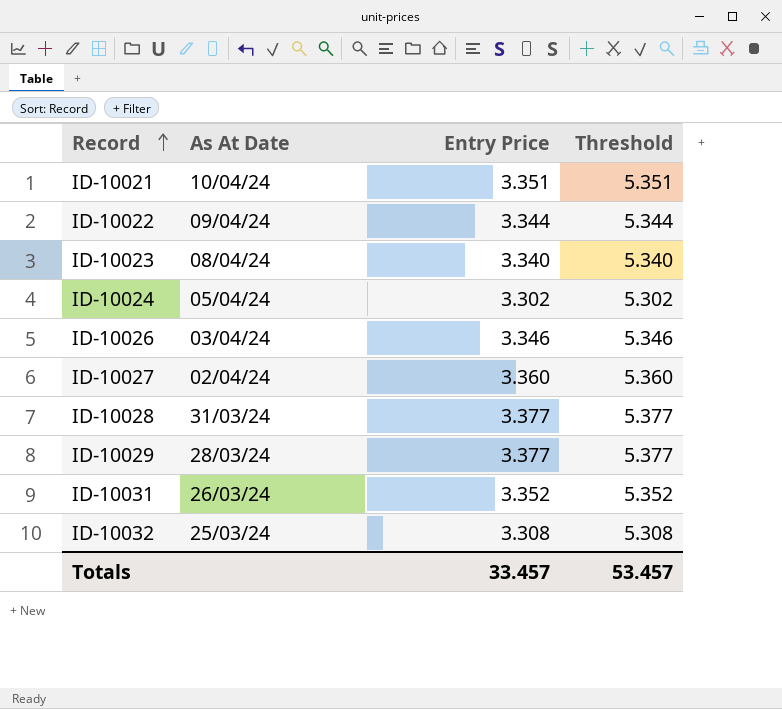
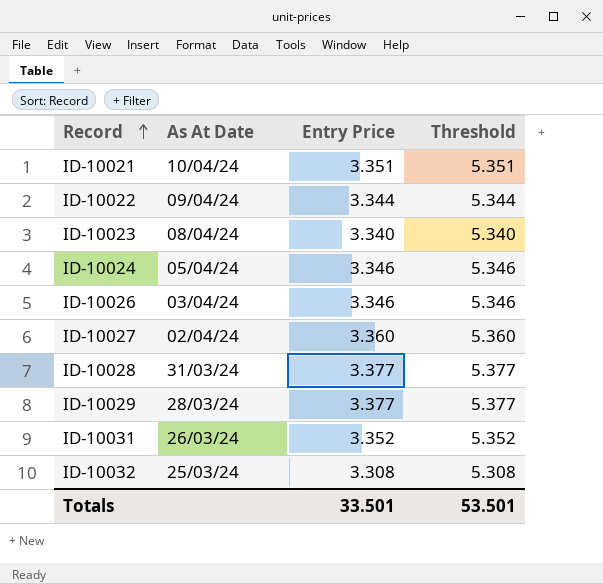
ID-10024 | Entry Price: 3.302 -> 3.346
ID-10024 | Threshold: 5.302 -> 5.346
Totals | Entry Price: 33.457 -> 33.501
Totals | Threshold: 53.457 -> 53.501

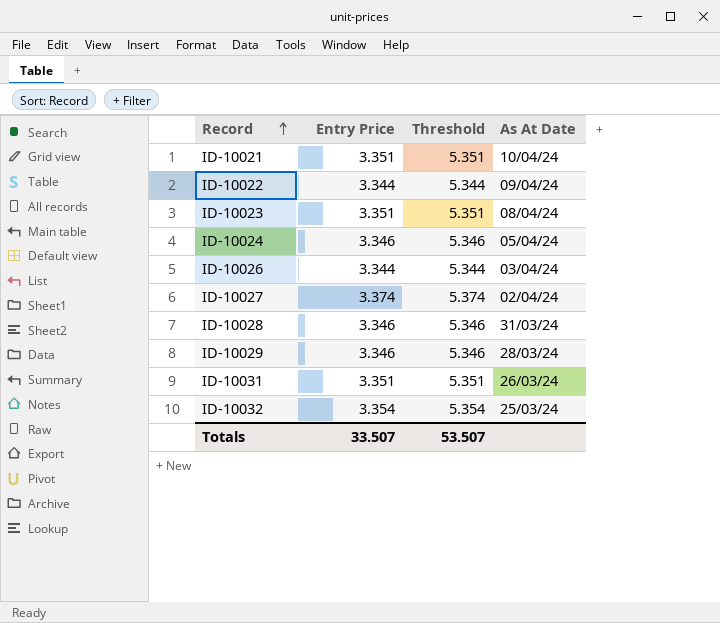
column As At Date | position: 2 -> 4
ID-10023 | Entry Price: 3.340 -> 3.351
ID-10023 | Threshold: 5.340 -> 5.351
ID-10026 | Entry Price: 3.346 -> 3.344
ID-10026 | Threshold: 5.346 -> 5.344
ID-10027 | Entry Price: 3.360 -> 3.374
ID-10027 | Threshold: 5.360 -> 5.374
ID-10028 | Entry Price: 3.377 -> 3.346
ID-10028 | Threshold: 5.377 -> 5.346
ID-10029 | Entry Price: 3.377 -> 3.346
ID-10029 | Threshold: 5.377 -> 5.346
ID-10031 | Entry Price: 3.352 -> 3.351
ID-10031 | Threshold: 5.352 -> 5.351
ID-10032 | Entry Price: 3.308 -> 3.354
ID-10032 | Threshold: 5.308 -> 5.354
Totals | Entry Price: 33.501 -> 33.507
Totals | Threshold: 53.501 -> 53.507

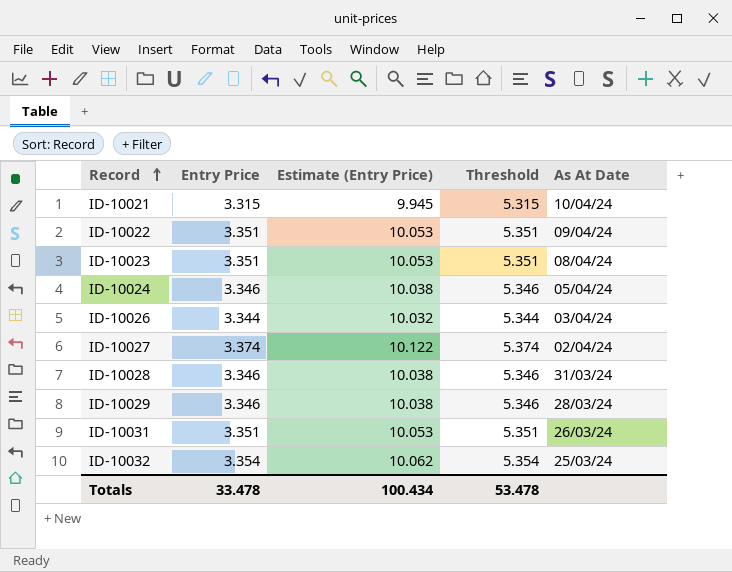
column Estimate (Entry Price) | formula: none -> [Entry Price] * 3
ID-10021 | Entry Price: 3.351 -> 3.315
ID-10021 | Threshold: 5.351 -> 5.315
ID-10022 | Entry Price: 3.344 -> 3.351
ID-10022 | Threshold: 5.344 -> 5.351
Totals | Entry Price: 33.507 -> 33.478
Totals | Threshold: 53.507 -> 53.478

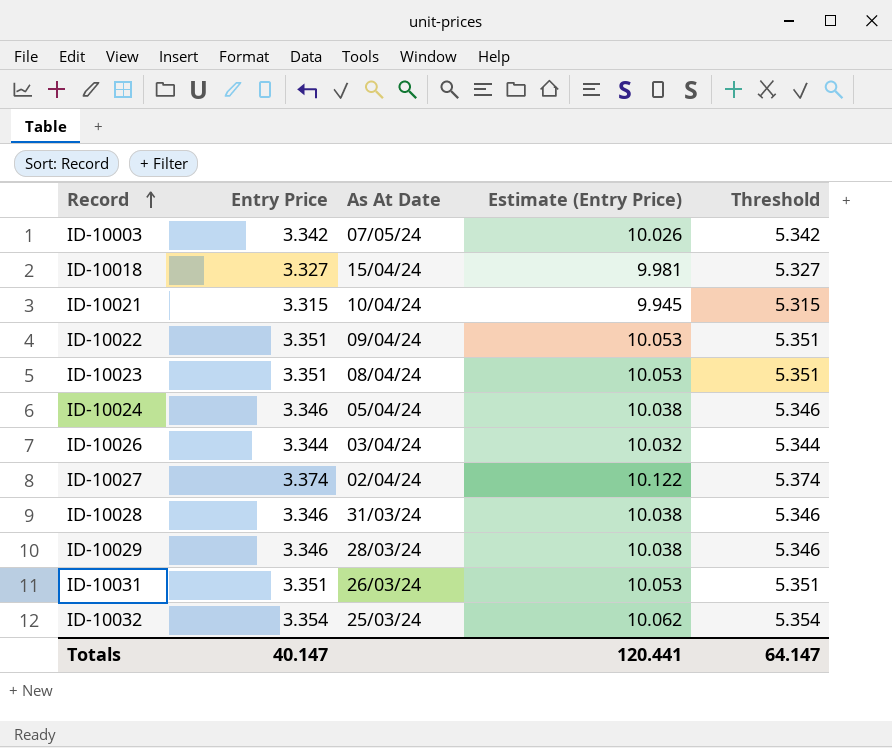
column As At Date | position: 5 -> 3
row ID-10003: none -> 3.342 | 07/05/24 | 10.026 | 5.342
row ID-10018: none -> 3.327 | 15/04/24 | 9.981 | 5.327
Totals | Entry Price: 33.478 -> 40.147
Totals | Estimate (Entry Price): 100.434 -> 120.441
Totals | Threshold: 53.478 -> 64.147

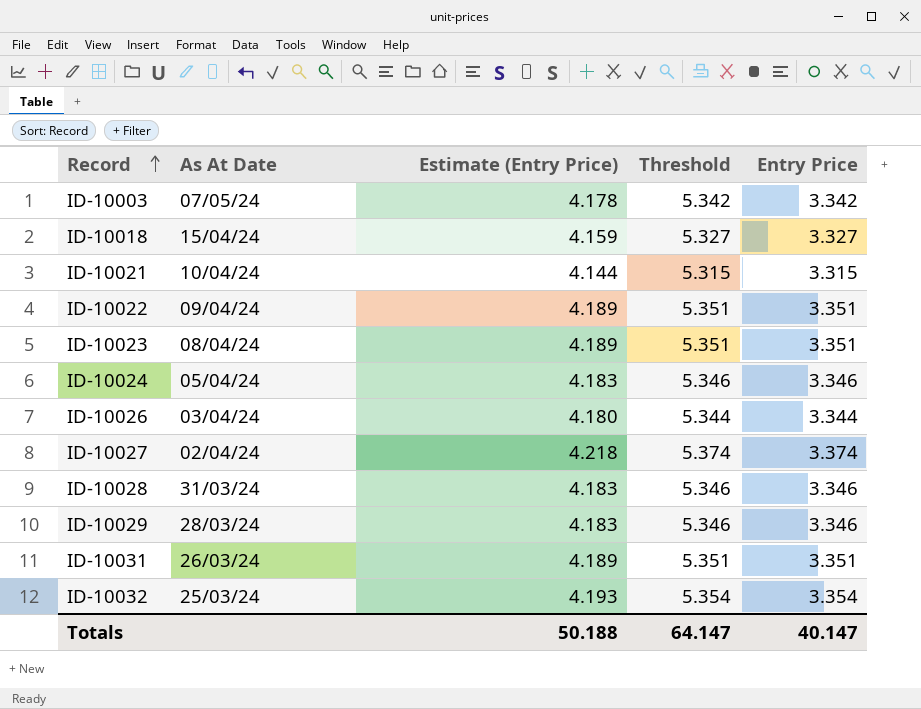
column Estimate (Entry Price) | formula: [Entry Price] * 3 -> [Entry Price] * 1.25
column Entry Price | position: 2 -> 5
Totals | Estimate (Entry Price): 120.441 -> 50.188

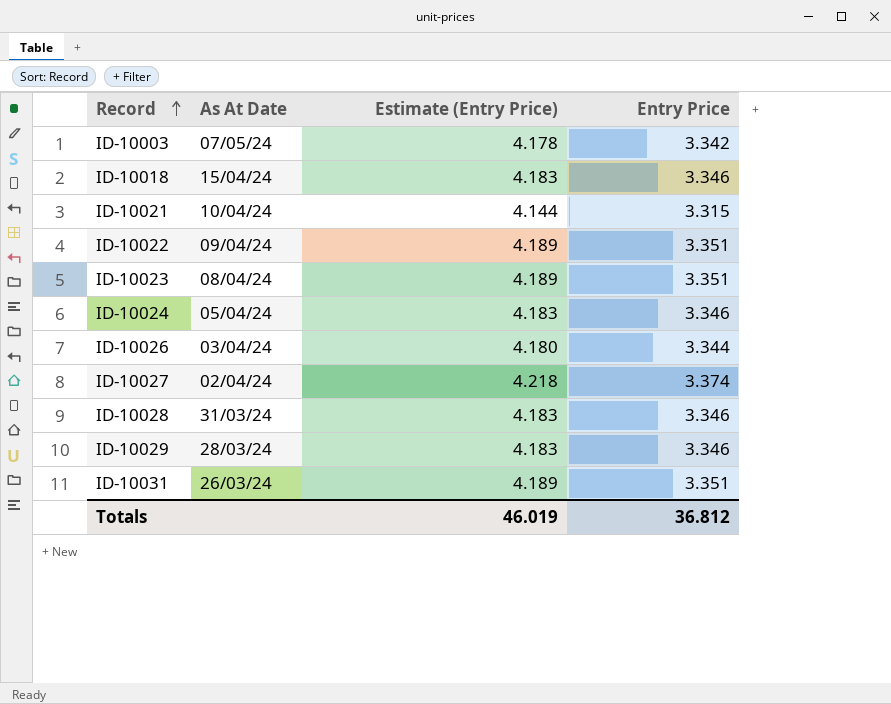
column Threshold | formula: [Entry Price] + 2 -> none
row ID-10032: 25/03/24 | 4.193 | 5.354 | 3.354 -> none
ID-10018 | Estimate (Entry Price): 4.159 -> 4.183
ID-10018 | Entry Price: 3.327 -> 3.346
Totals | Estimate (Entry Price): 50.188 -> 46.019
Totals | Entry Price: 40.147 -> 36.812

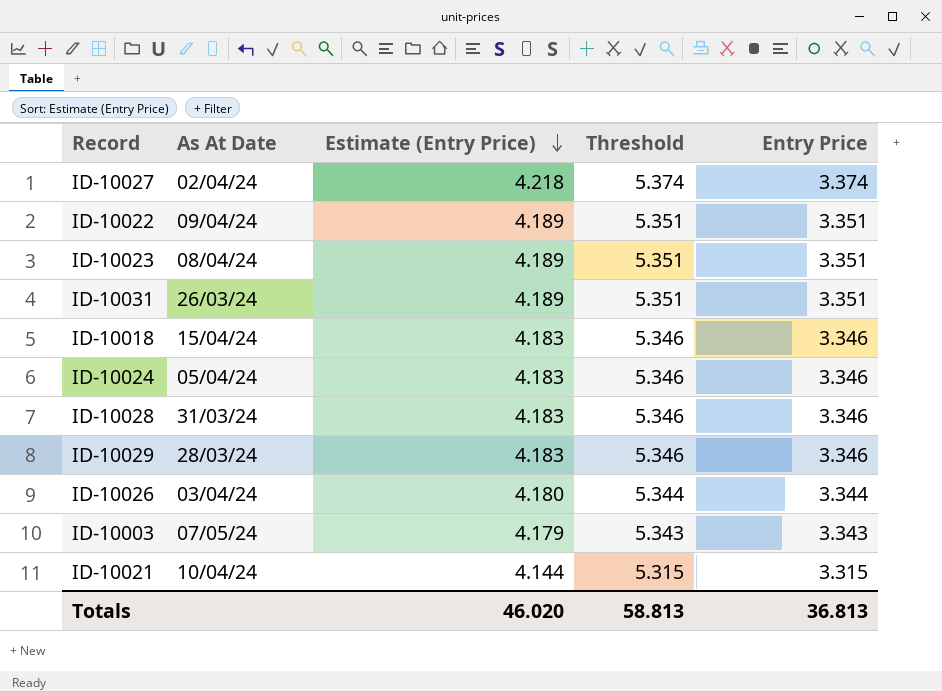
row order: Record ascending -> Estimate (Entry Price) descending
column Threshold | formula: none -> [Entry Price] + 2
ID-10003 | Estimate (Entry Price): 4.178 -> 4.179
ID-10003 | Entry Price: 3.342 -> 3.343
Totals | Estimate (Entry Price): 46.019 -> 46.020
Totals | Entry Price: 36.812 -> 36.813

